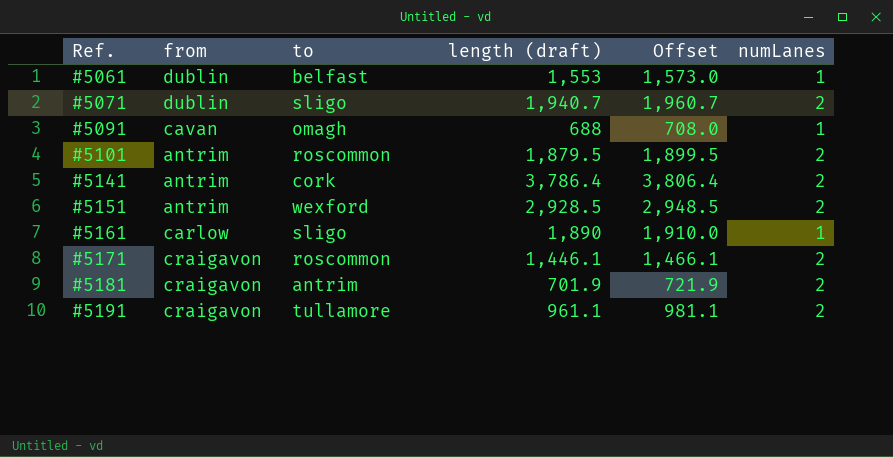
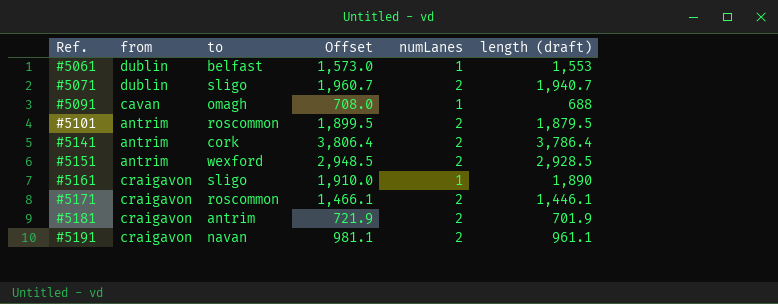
column length (draft) | position: 4 -> 6
#5161 | from: carlow -> craigavon
#5191 | to: tullamore -> navan

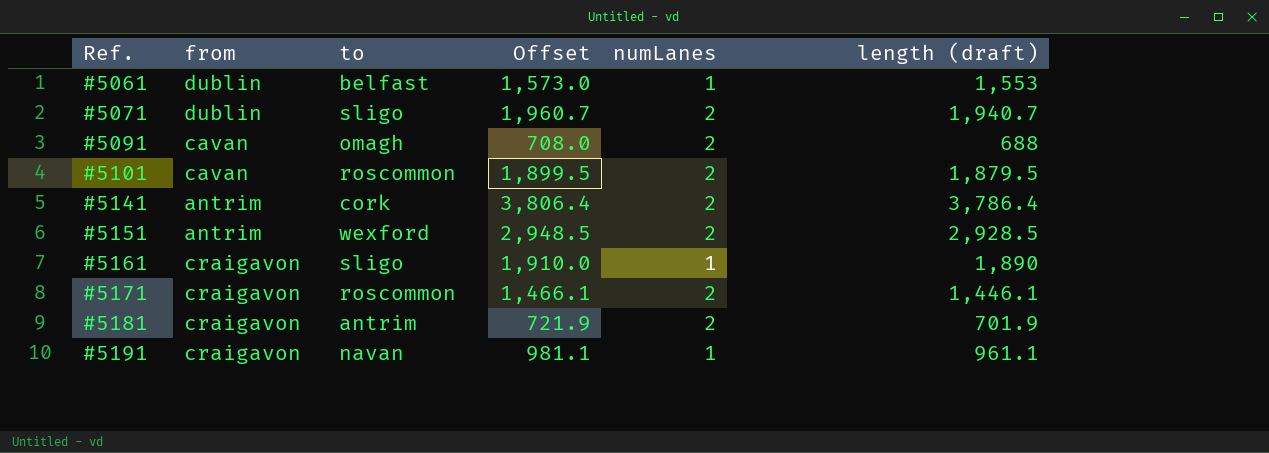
#5091 | numLanes: 1 -> 2
#5101 | from: antrim -> cavan
#5191 | numLanes: 2 -> 1

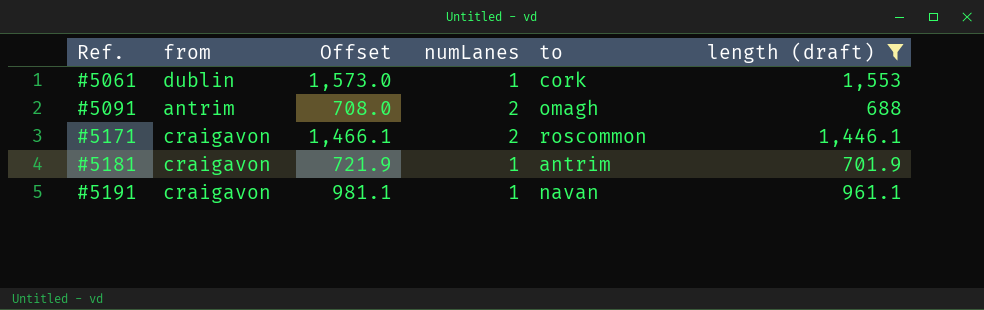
filter: none -> length (draft) <= 1,553
column to | position: 3 -> 5
#5061 | to: belfast -> cork
#5091 | from: cavan -> antrim
#5181 | numLanes: 2 -> 1

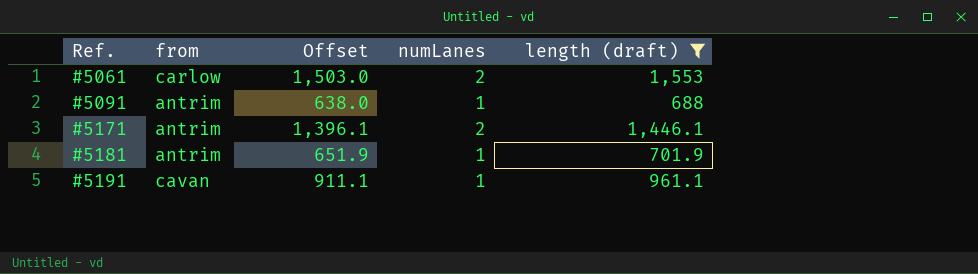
column to | position: 5 -> none
column Offset | formula: [length (draft)] + 20 -> [length (draft)] - 50
#5061 | from: dublin -> carlow
#5061 | numLanes: 1 -> 2
#5091 | numLanes: 2 -> 1
#5171 | from: craigavon -> antrim
#5181 | from: craigavon -> antrim
#5191 | from: craigavon -> cavan

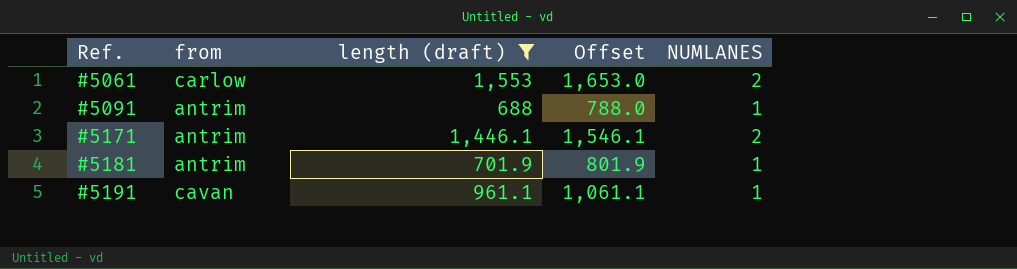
column length (draft) | position: 5 -> 3
column Offset | formula: [length (draft)] - 50 -> [length (draft)] + 100
column name: numLanes -> NUMLANES

